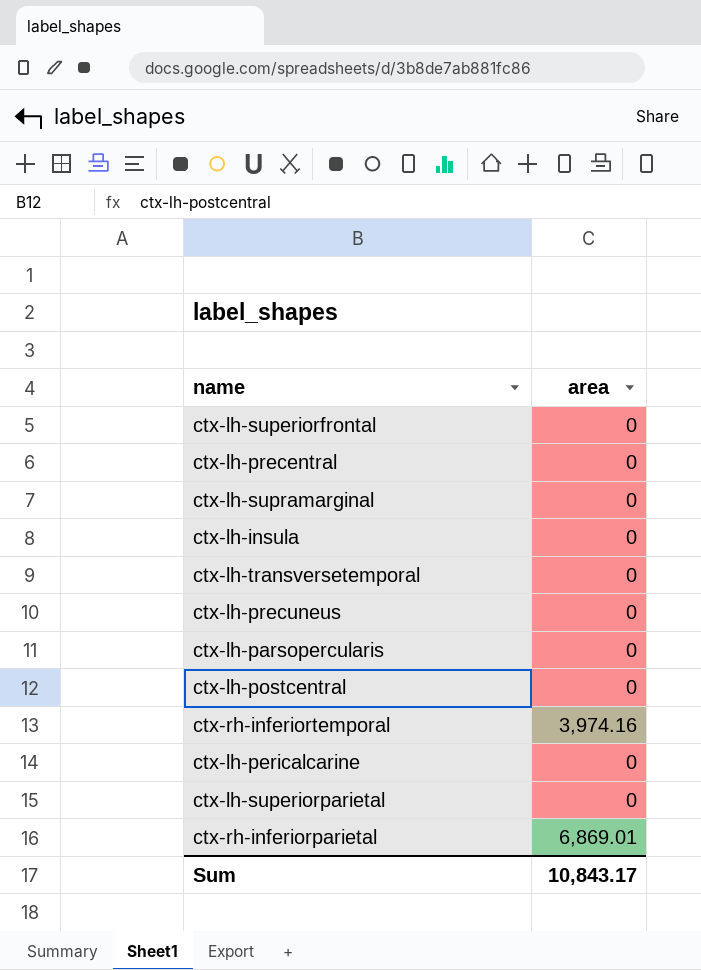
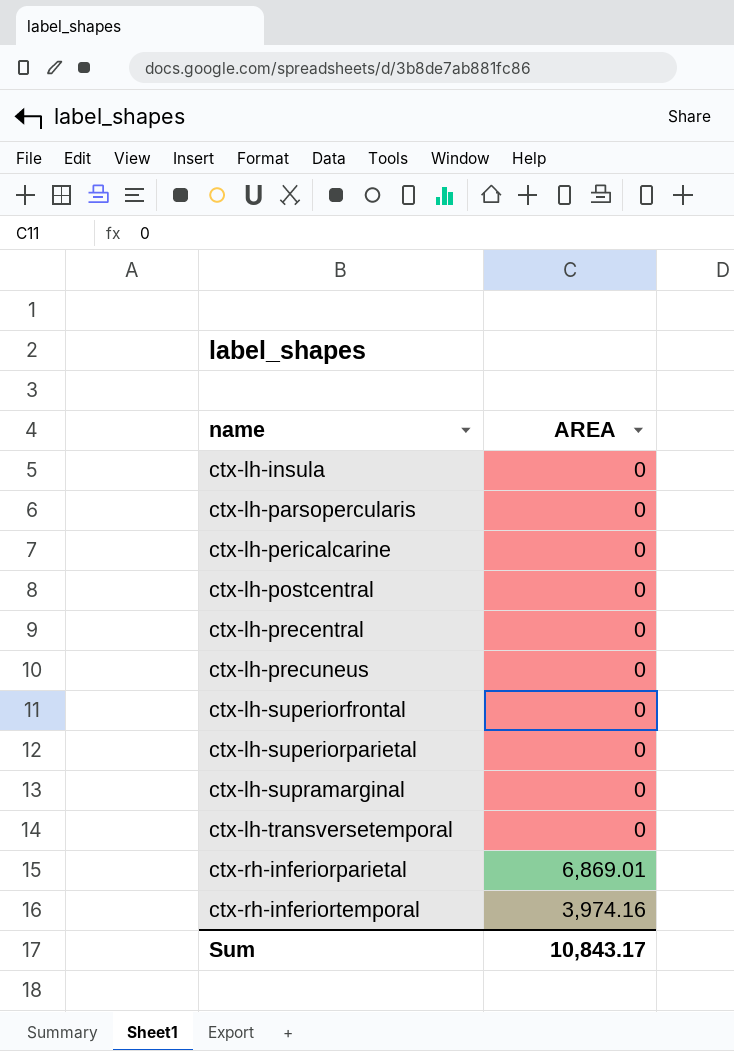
row order: none -> name ascending
column name: area -> AREA

